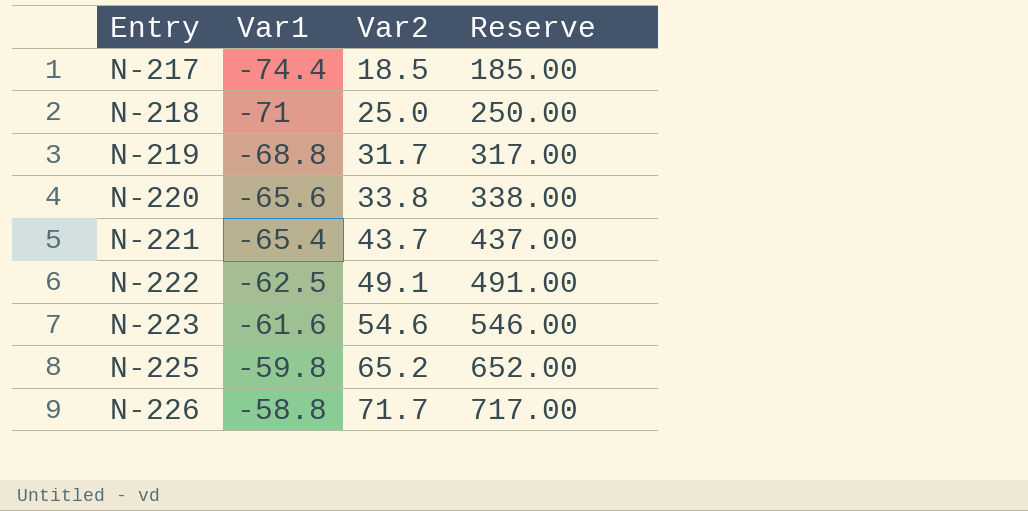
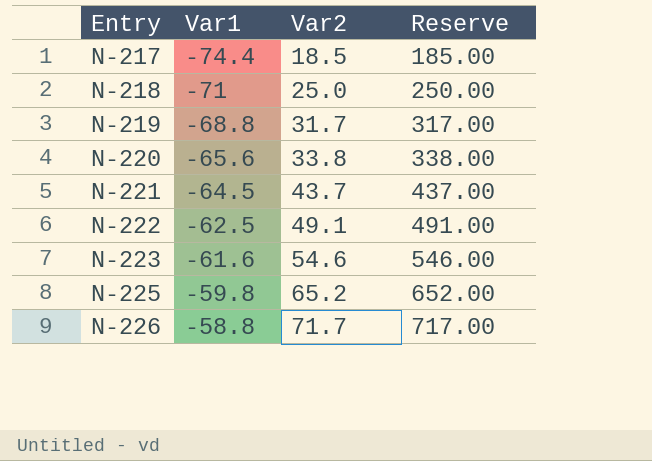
N-221 | Var1: -65.4 -> -64.5

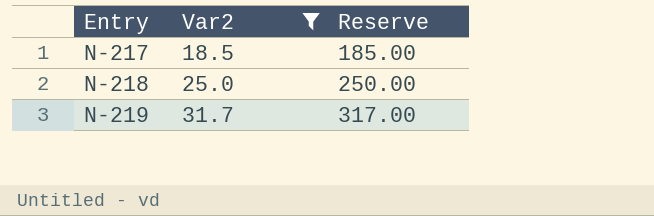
filter: none -> Var2 <= 31.7
column Var1 | position: 2 -> none

